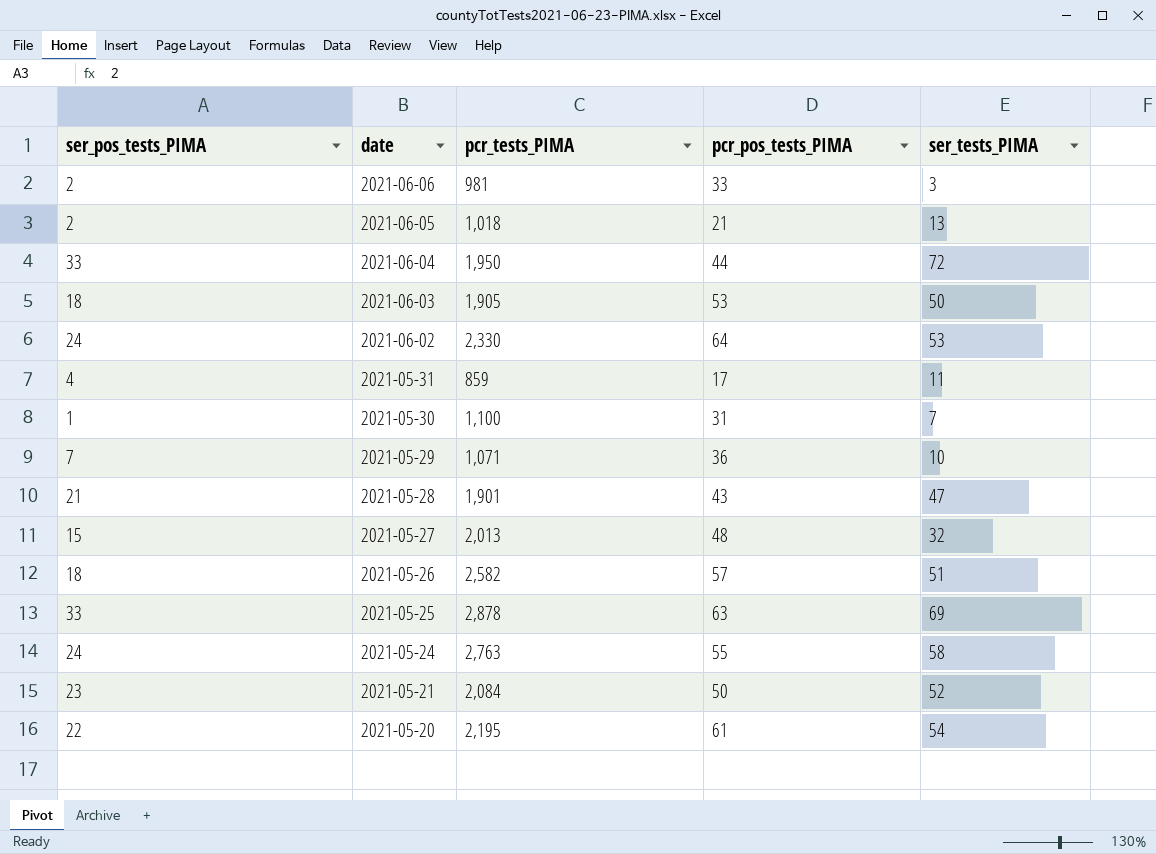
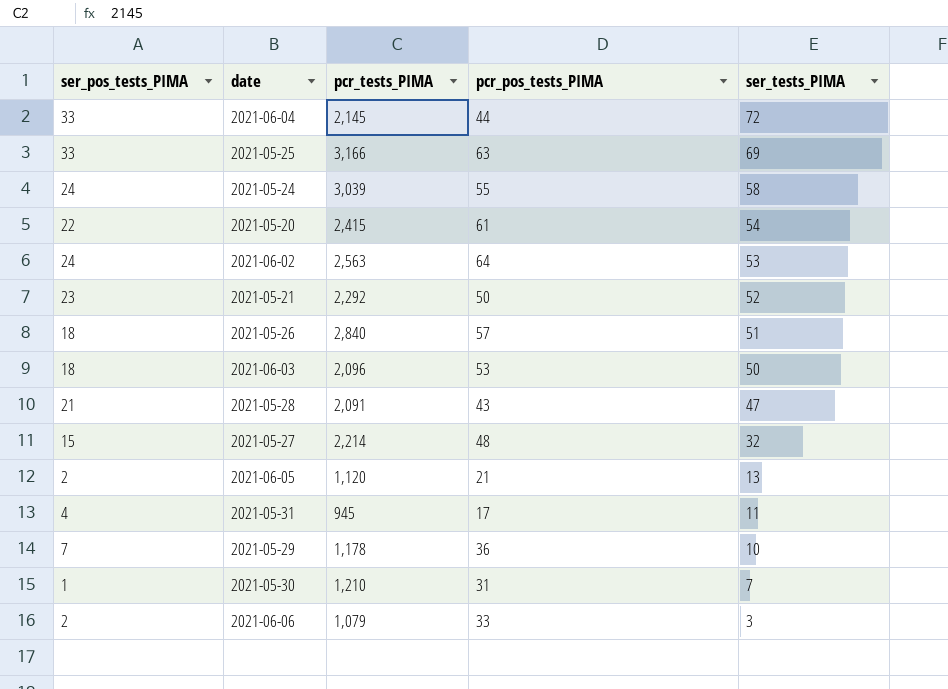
row order: date descending -> ser_tests_PIMA descending
2021-06-04 | pcr_tests_PIMA: 1,950 -> 2,145
2021-05-25 | pcr_tests_PIMA: 2,878 -> 3,166
2021-05-24 | pcr_tests_PIMA: 2,763 -> 3,039
2021-05-20 | pcr_tests_PIMA: 2,195 -> 2,415
2021-06-02 | pcr_tests_PIMA: 2,330 -> 2,563
2021-05-21 | pcr_tests_PIMA: 2,084 -> 2,292
2021-05-26 | pcr_tests_PIMA: 2,582 -> 2,840
2021-06-03 | pcr_tests_PIMA: 1,905 -> 2,096
2021-05-28 | pcr_tests_PIMA: 1,901 -> 2,091
2021-05-27 | pcr_tests_PIMA: 2,013 -> 2,214
2021-06-05 | pcr_tests_PIMA: 1,018 -> 1,120
2021-05-31 | pcr_tests_PIMA: 859 -> 945
2021-05-29 | pcr_tests_PIMA: 1,071 -> 1,178
2021-05-30 | pcr_tests_PIMA: 1,100 -> 1,210
2021-06-06 | pcr_tests_PIMA: 981 -> 1,079

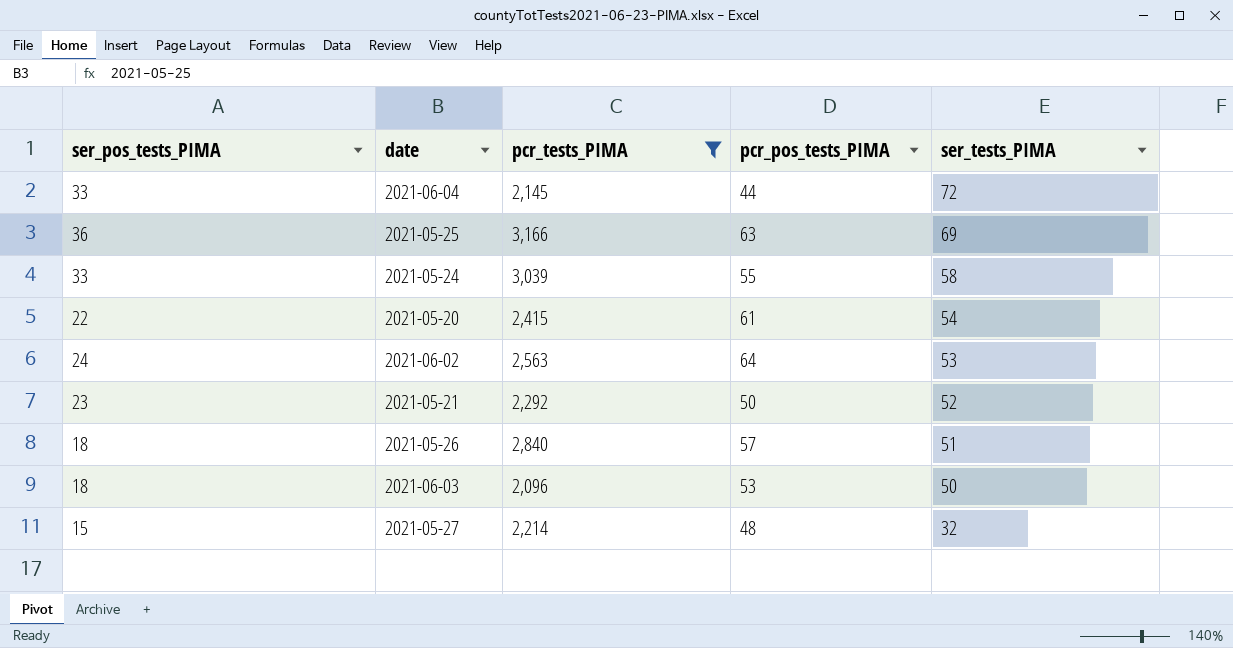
filter: none -> pcr_tests_PIMA >= 2,096
2021-05-25 | ser_pos_tests_PIMA: 33 -> 36
2021-05-24 | ser_pos_tests_PIMA: 24 -> 33

